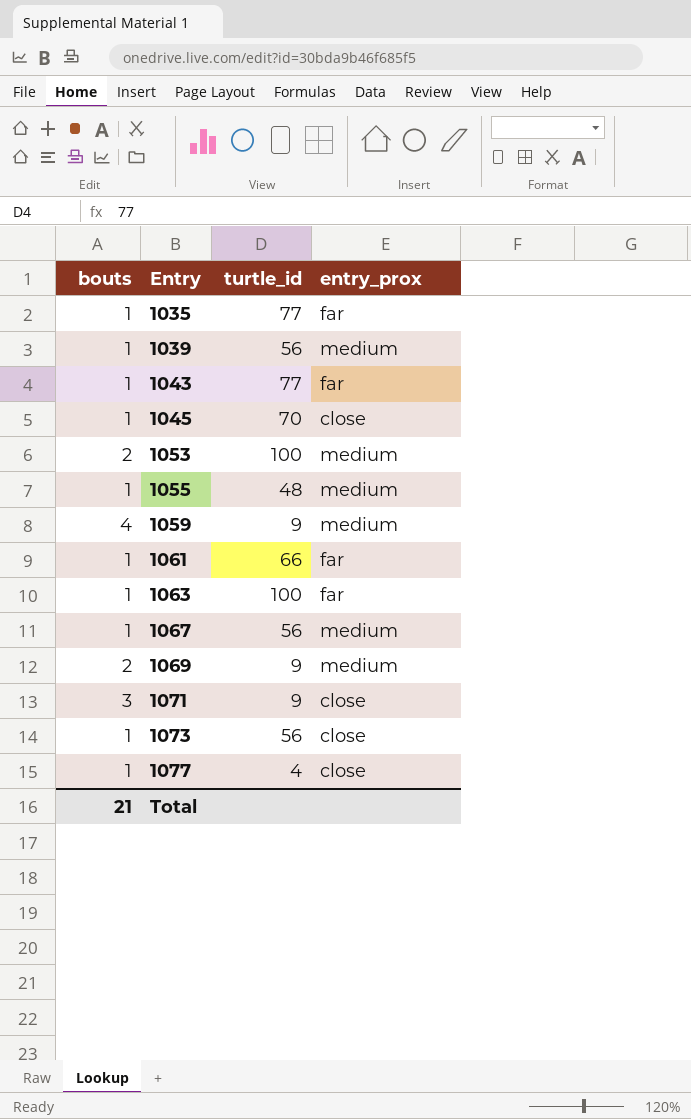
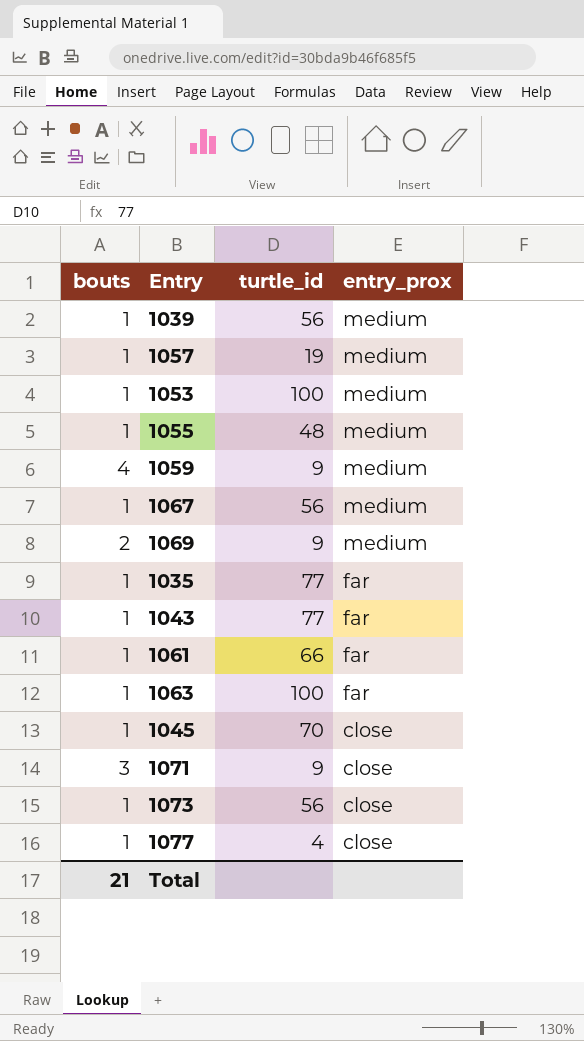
row order: Entry ascending -> entry_prox descending
row 1057: none -> 1 | 19 | medium
1053 | bouts: 2 -> 1

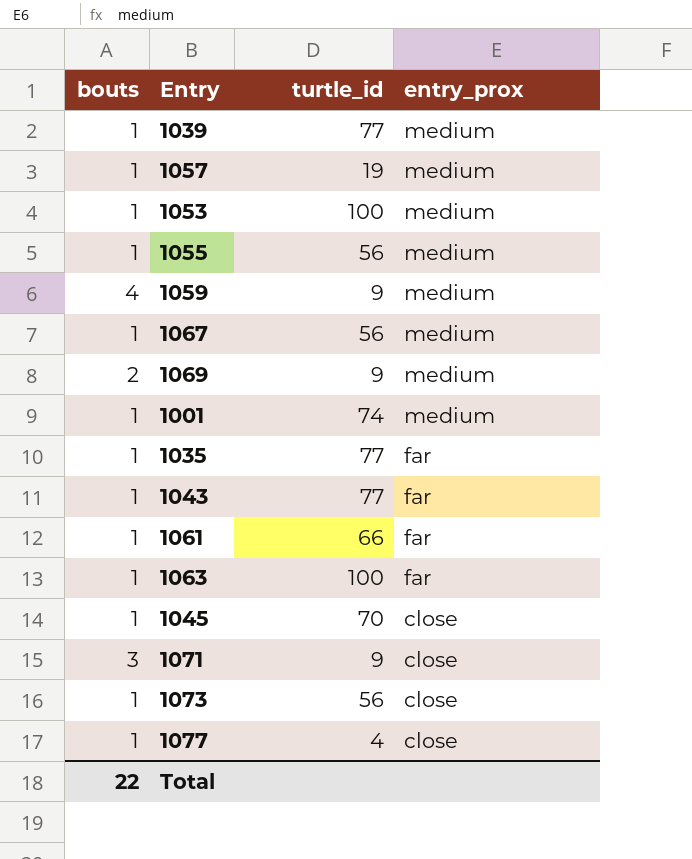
1039 | turtle_id: 56 -> 77
1055 | turtle_id: 48 -> 56
row 1001: none -> 1 | 74 | medium
Total | bouts: 21 -> 22

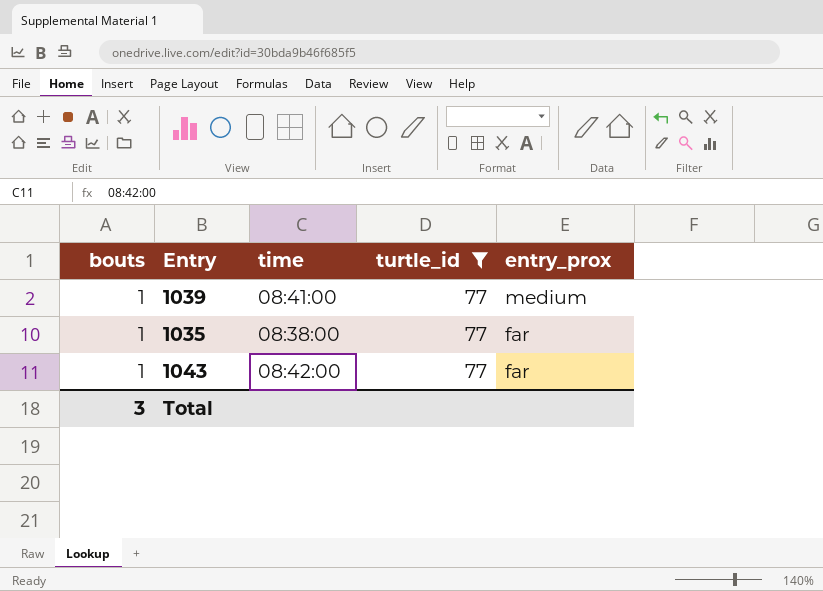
filter: none -> turtle_id = 77
column time | position: none -> 3
Total | bouts: 22 -> 3

